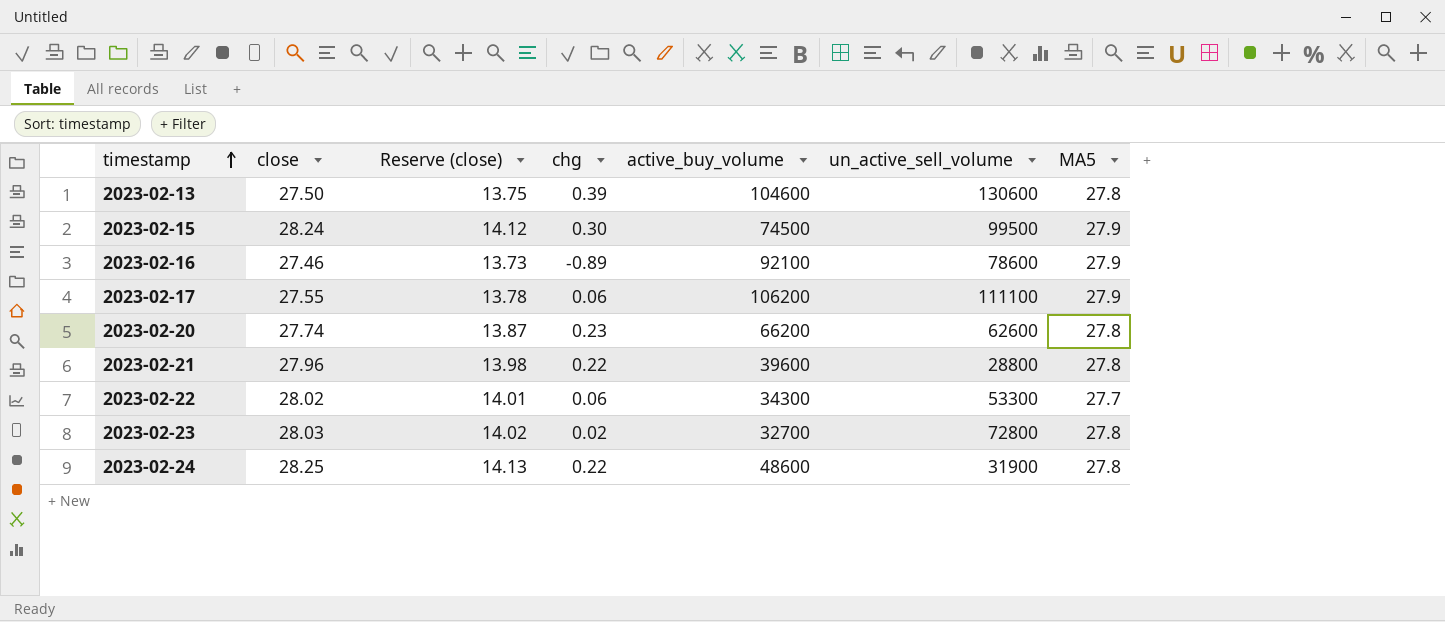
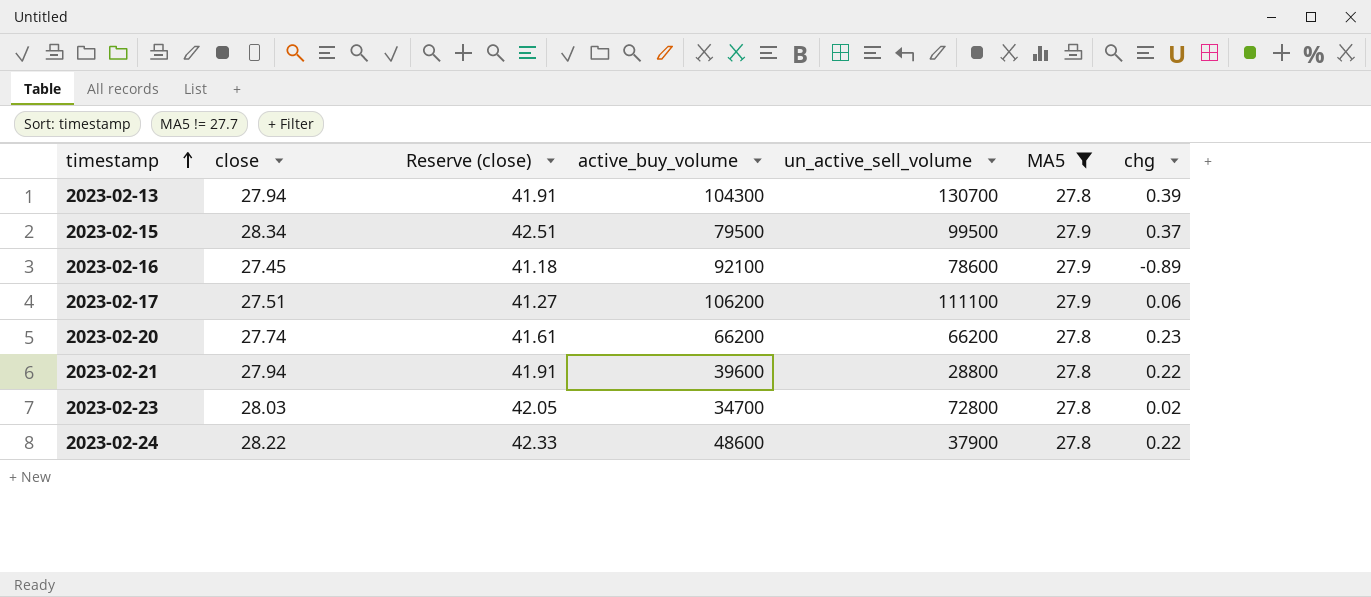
filter: none -> MA5 != 27.7
column Reserve (close) | formula: [close] * 0.5 -> [close] * 1.5
column chg | position: 4 -> 7
2023-02-13 | close: 27.50 -> 27.94
2023-02-13 | active_buy_volume: 104600 -> 104300
2023-02-13 | un_active_sell_volume: 130600 -> 130700
2023-02-15 | close: 28.24 -> 28.34
2023-02-15 | active_buy_volume: 74500 -> 79500
2023-02-15 | chg: 0.30 -> 0.37
2023-02-16 | close: 27.46 -> 27.45
2023-02-17 | close: 27.55 -> 27.51
2023-02-20 | un_active_sell_volume: 62600 -> 66200
2023-02-21 | close: 27.96 -> 27.94
2023-02-23 | active_buy_volume: 32700 -> 34700
2023-02-24 | close: 28.25 -> 28.22
2023-02-24 | un_active_sell_volume: 31900 -> 37900

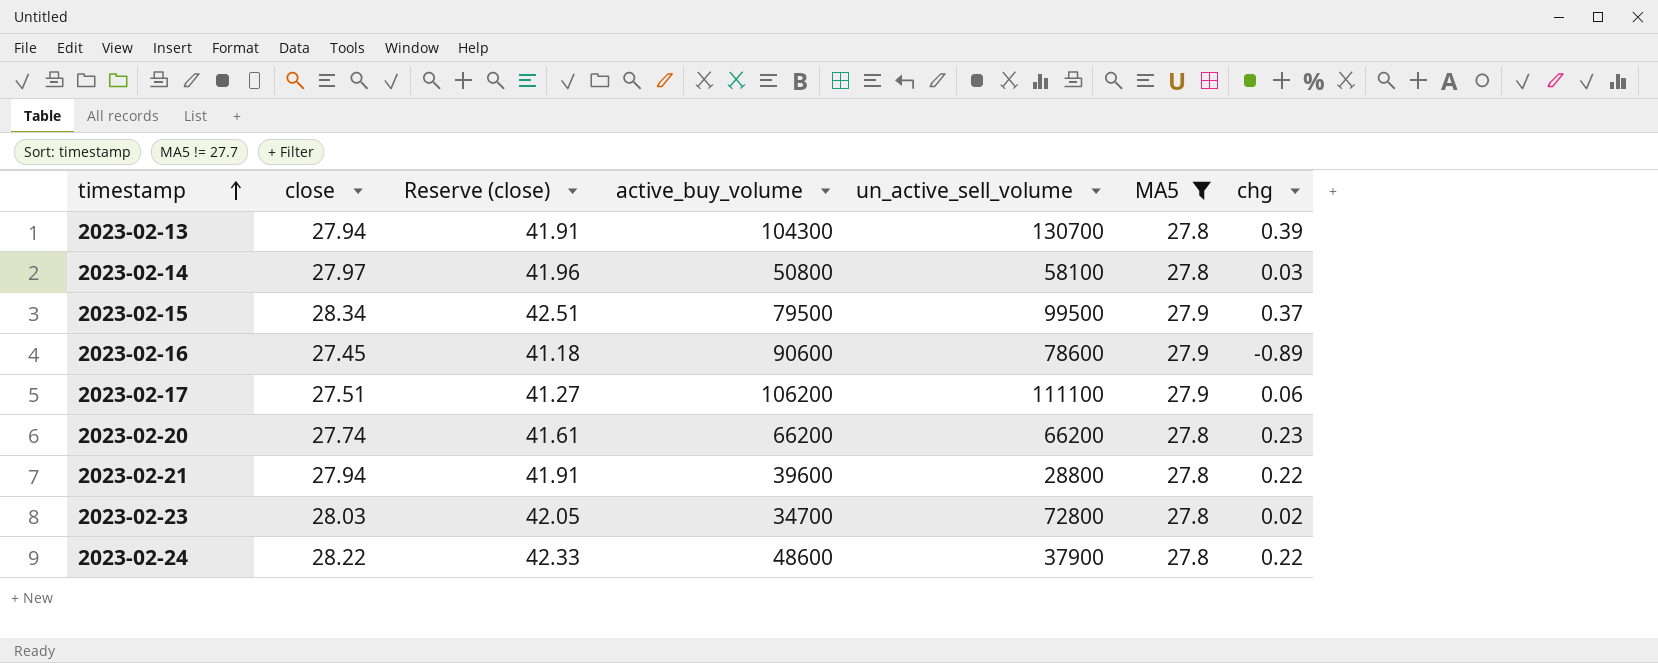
row 2023-02-14: none -> 27.97 | 41.96 | 50800 | 58100 | 27.8 | 0.03
2023-02-16 | active_buy_volume: 92100 -> 90600

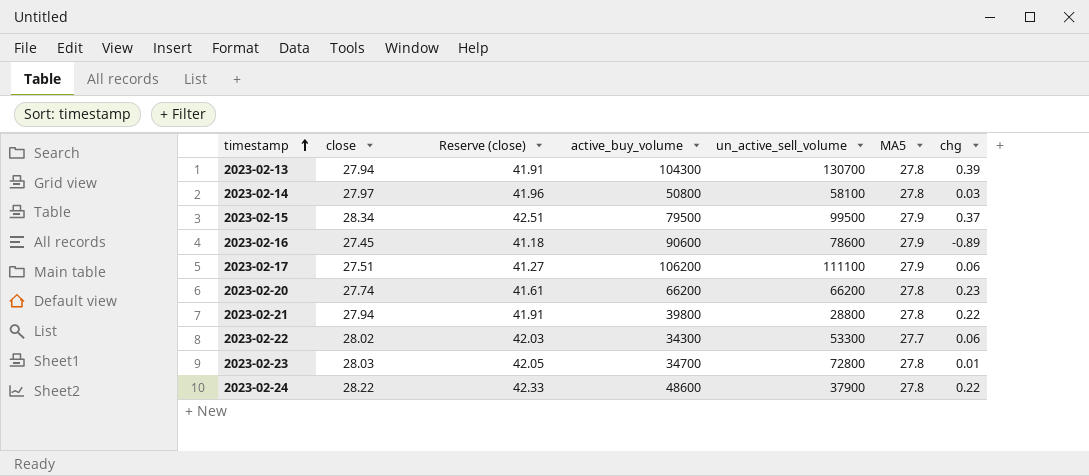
filter: MA5 != 27.7 -> none
2023-02-21 | active_buy_volume: 39600 -> 39800
2023-02-23 | chg: 0.02 -> 0.01

